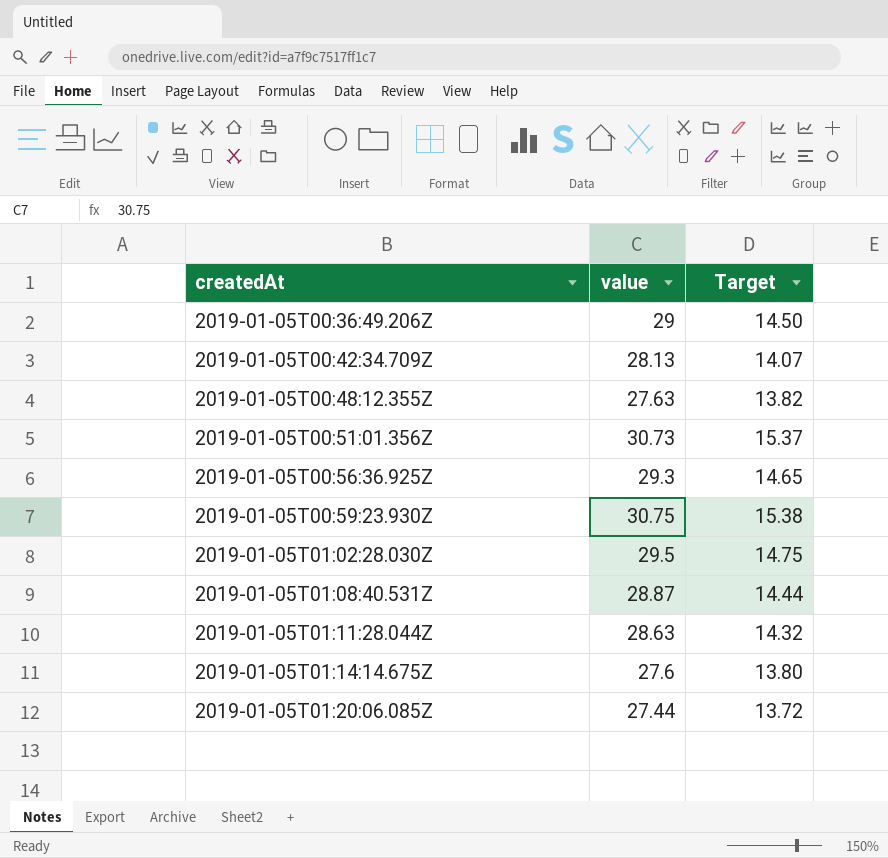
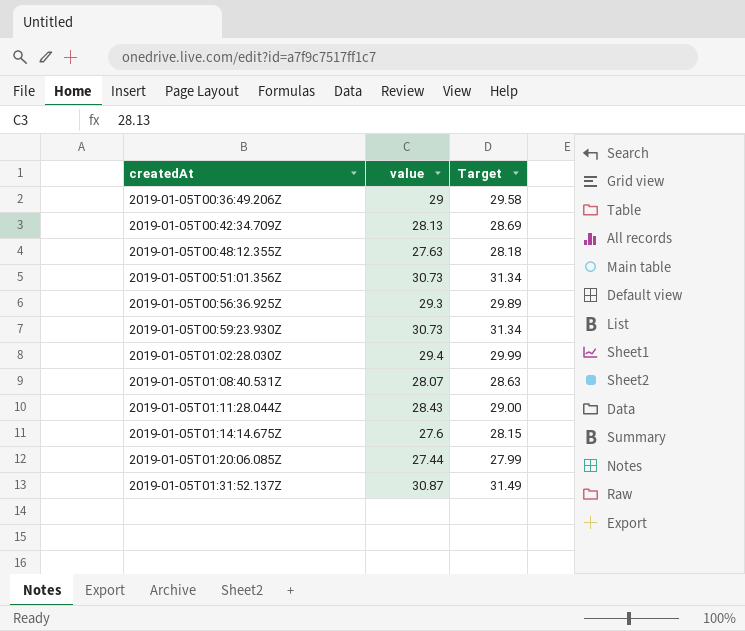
column Target | formula: [value] * 0.5 -> [value] * 1.02
2019-01-05T00:59:23.930Z | value: 30.75 -> 30.73
2019-01-05T01:02:28.030Z | value: 29.5 -> 29.4
2019-01-05T01:08:40.531Z | value: 28.87 -> 28.07
2019-01-05T01:11:28.044Z | value: 28.63 -> 28.43
row 2019-01-05T01:31:52.137Z: none -> 30.87 | 31.49

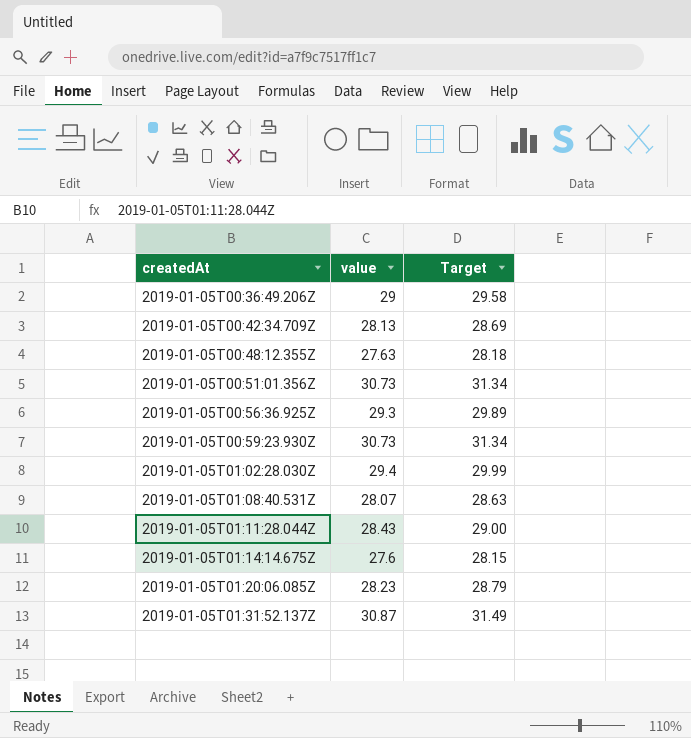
2019-01-05T01:20:06.085Z | value: 27.44 -> 28.23
2019-01-05T01:20:06.085Z | Target: 27.99 -> 28.79

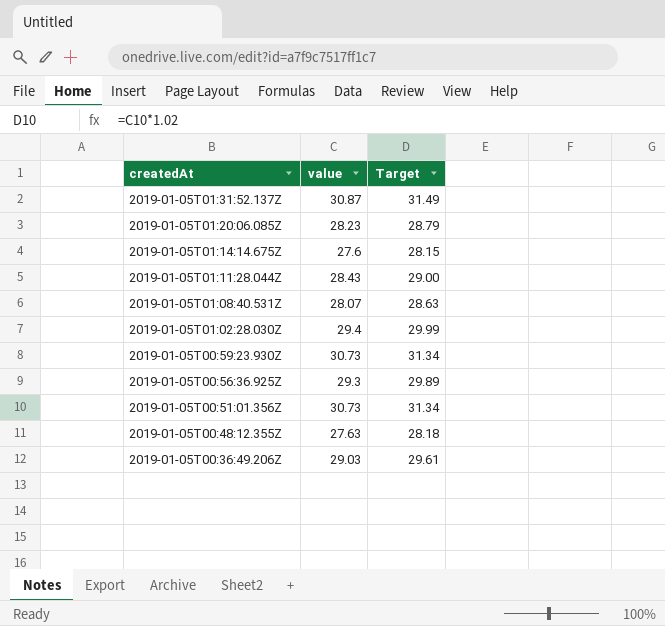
row order: createdAt ascending -> createdAt descending
row 2019-01-05T00:42:34.709Z: 28.13 | 28.69 -> none
2019-01-05T00:36:49.206Z | value: 29 -> 29.03
2019-01-05T00:36:49.206Z | Target: 29.58 -> 29.61

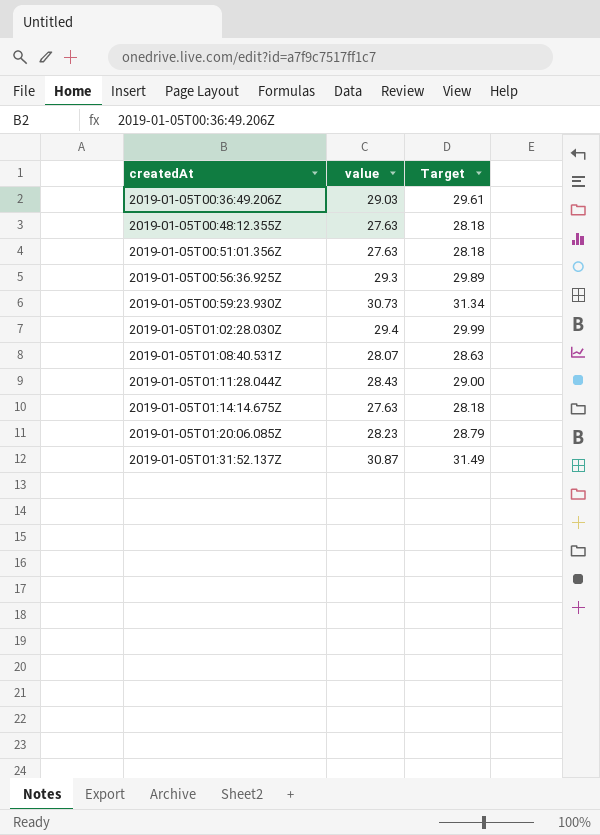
row order: createdAt descending -> createdAt ascending
2019-01-05T00:51:01.356Z | value: 30.73 -> 27.63
2019-01-05T00:51:01.356Z | Target: 31.34 -> 28.18
2019-01-05T01:14:14.675Z | value: 27.6 -> 27.63
2019-01-05T01:14:14.675Z | Target: 28.15 -> 28.18

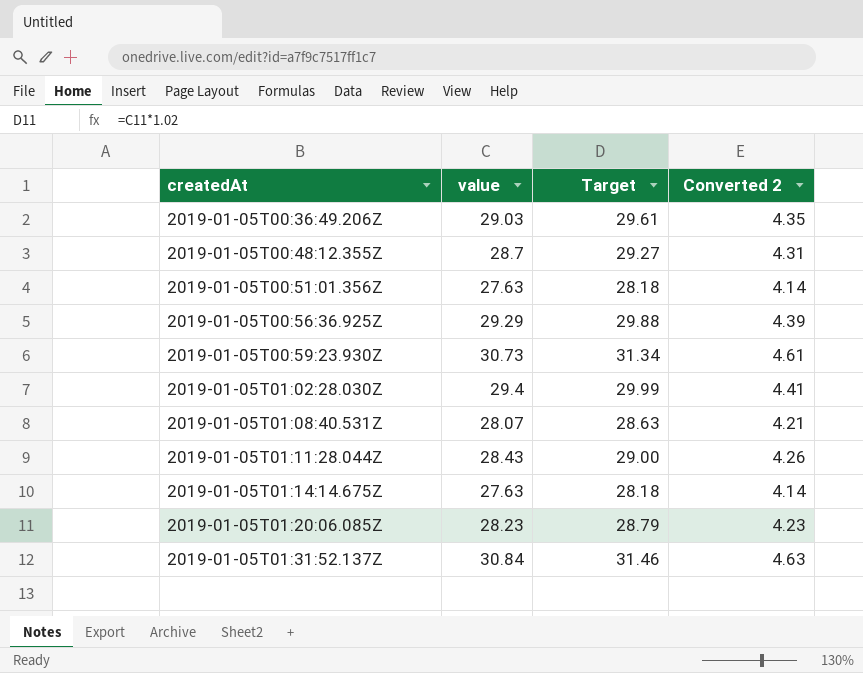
column Converted 2 | formula: none -> [value] * 0.15
2019-01-05T00:48:12.355Z | value: 27.63 -> 28.7
2019-01-05T00:48:12.355Z | Target: 28.18 -> 29.27
2019-01-05T00:56:36.925Z | value: 29.3 -> 29.29
2019-01-05T00:56:36.925Z | Target: 29.89 -> 29.88
2019-01-05T01:31:52.137Z | value: 30.87 -> 30.84
2019-01-05T01:31:52.137Z | Target: 31.49 -> 31.46

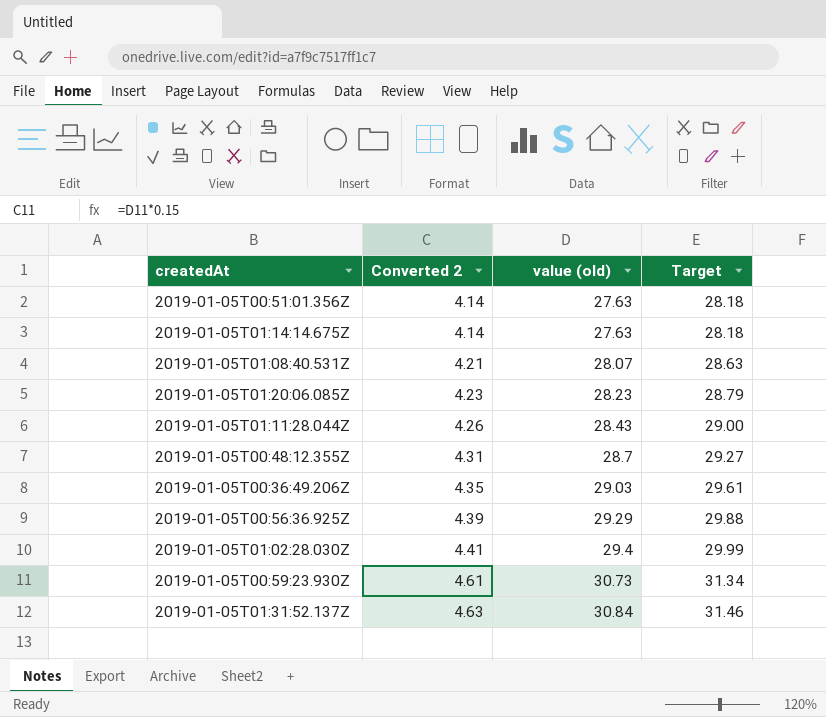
row order: createdAt ascending -> Converted 2 ascending
column Converted 2 | position: 4 -> 2
column name: value -> value (old)

